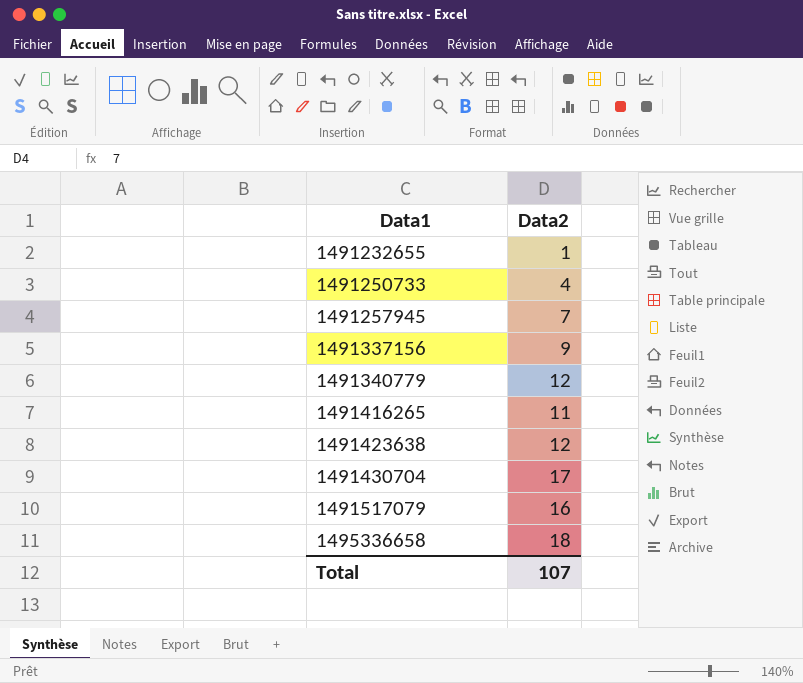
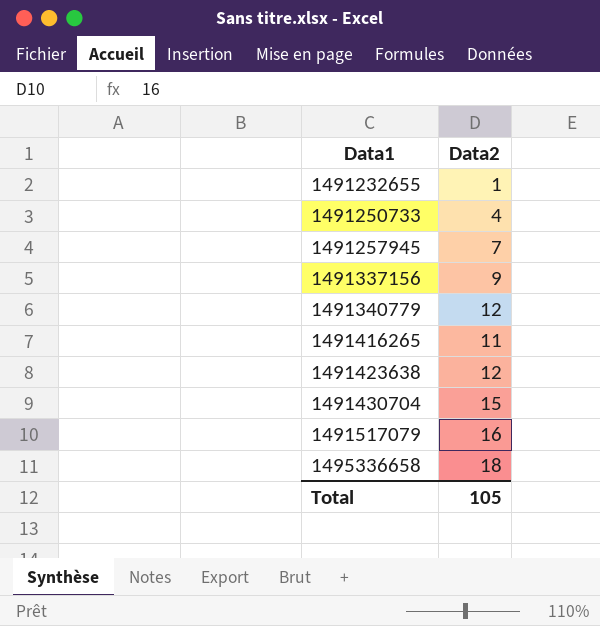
1491430704 | Data2: 17 -> 15
Total | Data2: 107 -> 105

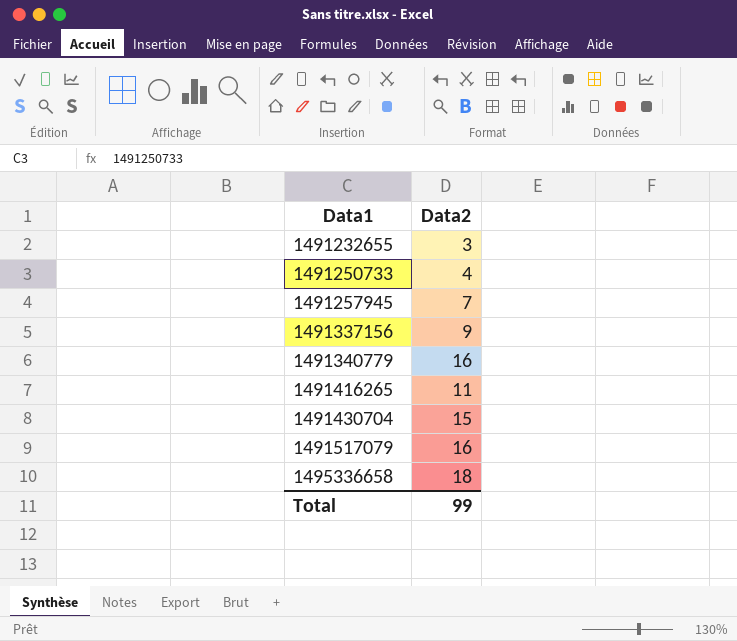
row 1491423638: 12 -> none
1491232655 | Data2: 1 -> 3
1491340779 | Data2: 12 -> 16
Total | Data2: 105 -> 99

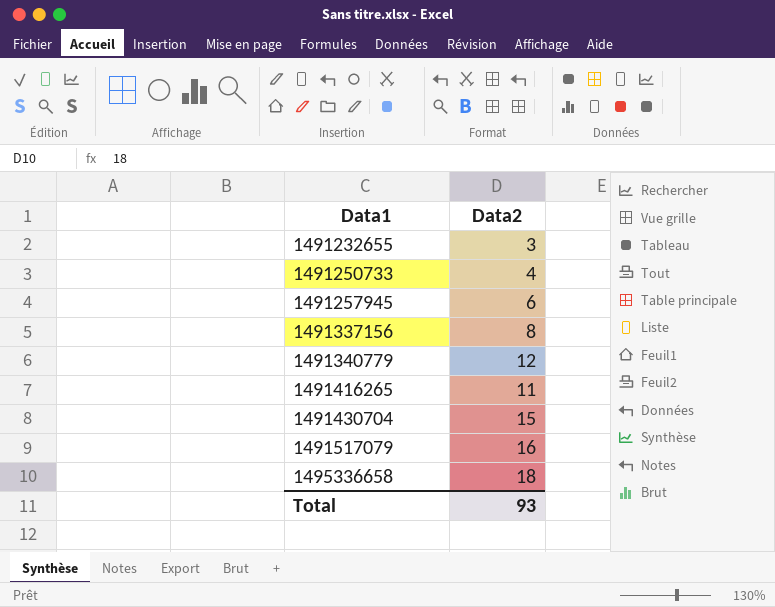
1491257945 | Data2: 7 -> 6
1491337156 | Data2: 9 -> 8
1491340779 | Data2: 16 -> 12
Total | Data2: 99 -> 93

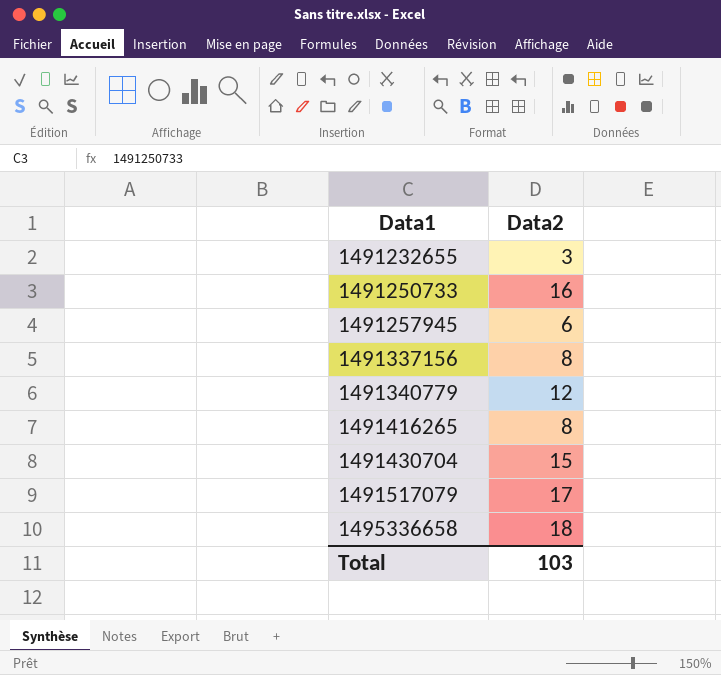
1491250733 | Data2: 4 -> 16
1491416265 | Data2: 11 -> 8
1491517079 | Data2: 16 -> 17
Total | Data2: 93 -> 103

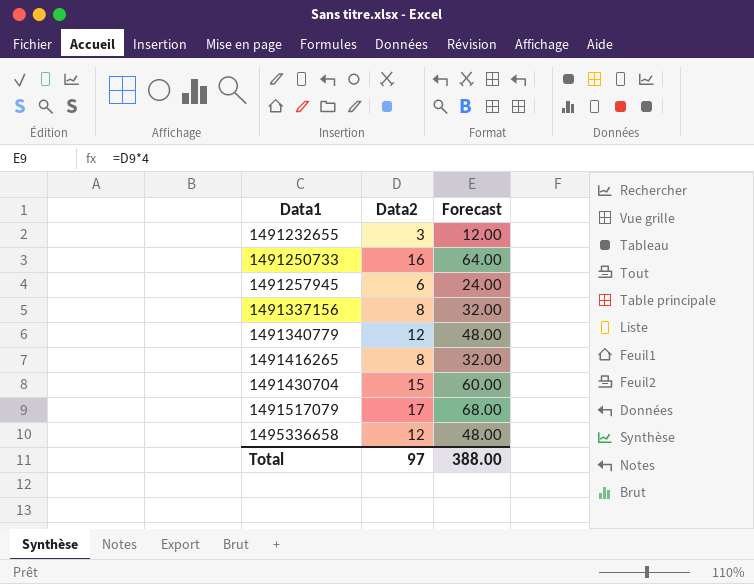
column Forecast | formula: none -> [Data2] * 4
1495336658 | Data2: 18 -> 12
Total | Data2: 103 -> 97

